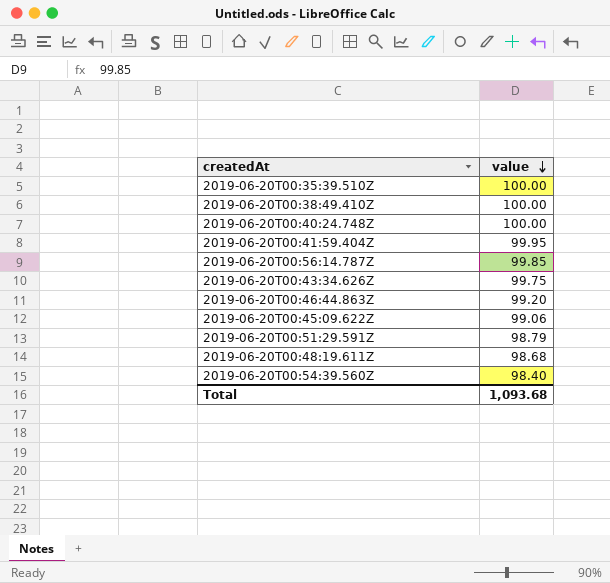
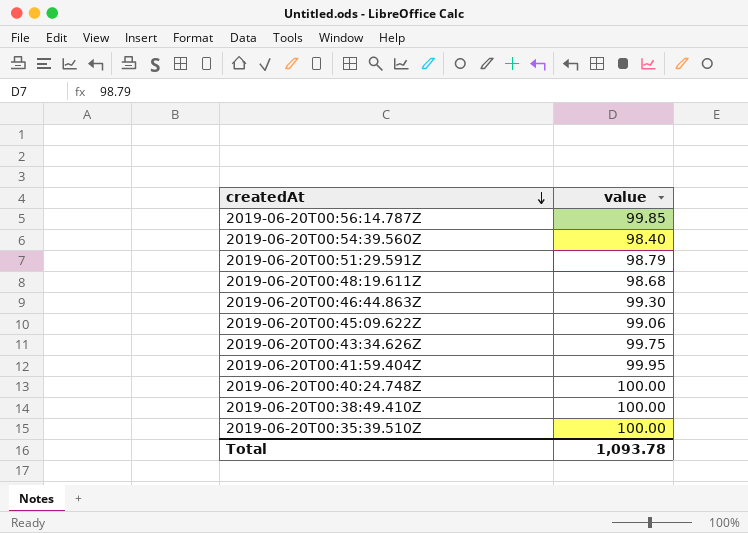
row order: value descending -> createdAt descending
2019-06-20T00:46:44.863Z | value: 99.20 -> 99.30
Total | value: 1,093.68 -> 1,093.78

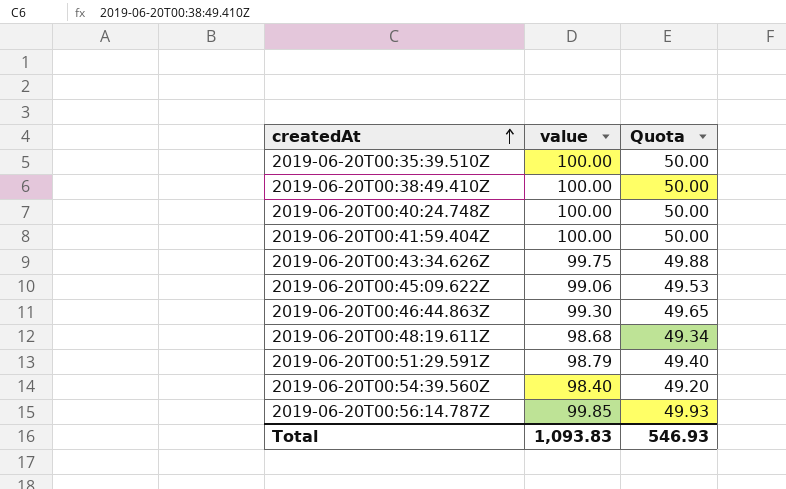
row order: createdAt descending -> createdAt ascending
column Quota | formula: none -> [value] * 0.5
2019-06-20T00:41:59.404Z | value: 99.95 -> 100.00
Total | value: 1,093.78 -> 1,093.83

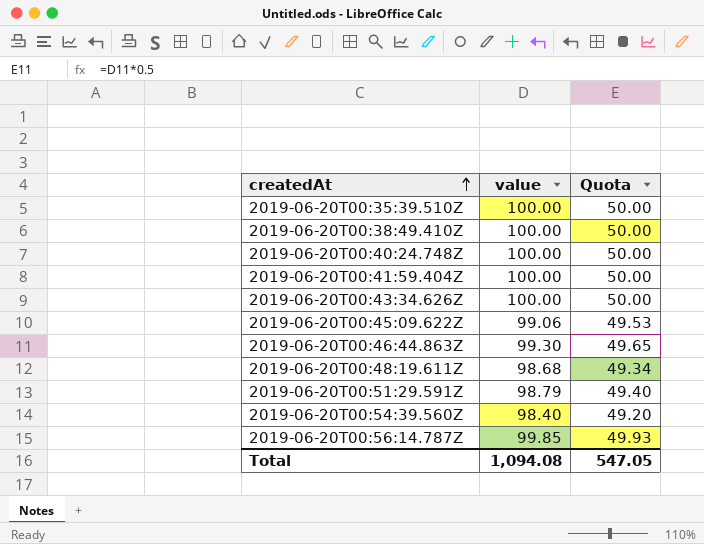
2019-06-20T00:43:34.626Z | value: 99.75 -> 100.00
2019-06-20T00:43:34.626Z | Quota: 49.88 -> 50.00
Total | value: 1,093.83 -> 1,094.08
Total | Quota: 546.93 -> 547.05

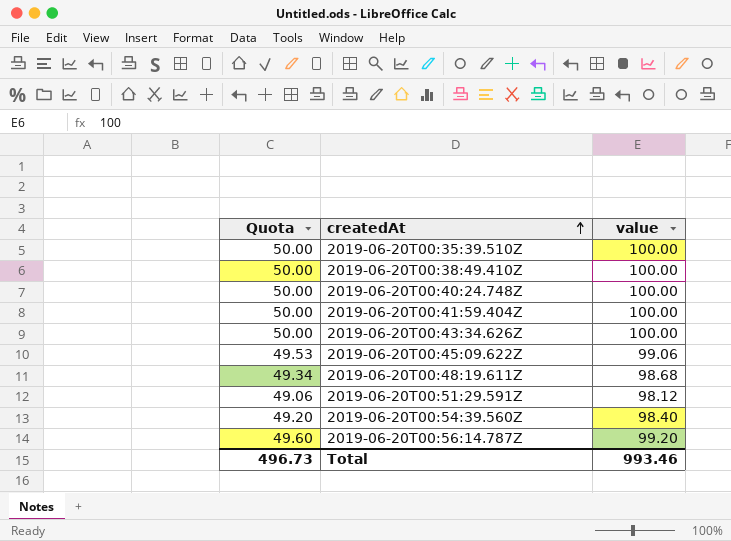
column Quota | position: 3 -> 1
row 2019-06-20T00:46:44.863Z: 99.30 | 49.65 -> none
2019-06-20T00:51:29.591Z | Quota: 49.40 -> 49.06
2019-06-20T00:51:29.591Z | value: 98.79 -> 98.12
2019-06-20T00:56:14.787Z | Quota: 49.93 -> 49.60
2019-06-20T00:56:14.787Z | value: 99.85 -> 99.20
Total | Quota: 547.05 -> 496.73
Total | value: 1,094.08 -> 993.46

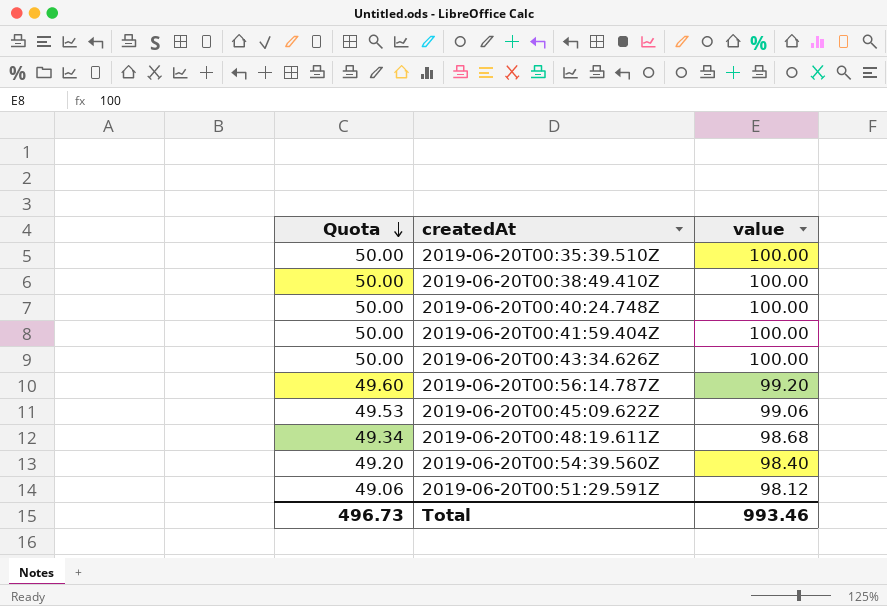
row order: createdAt ascending -> Quota descending

